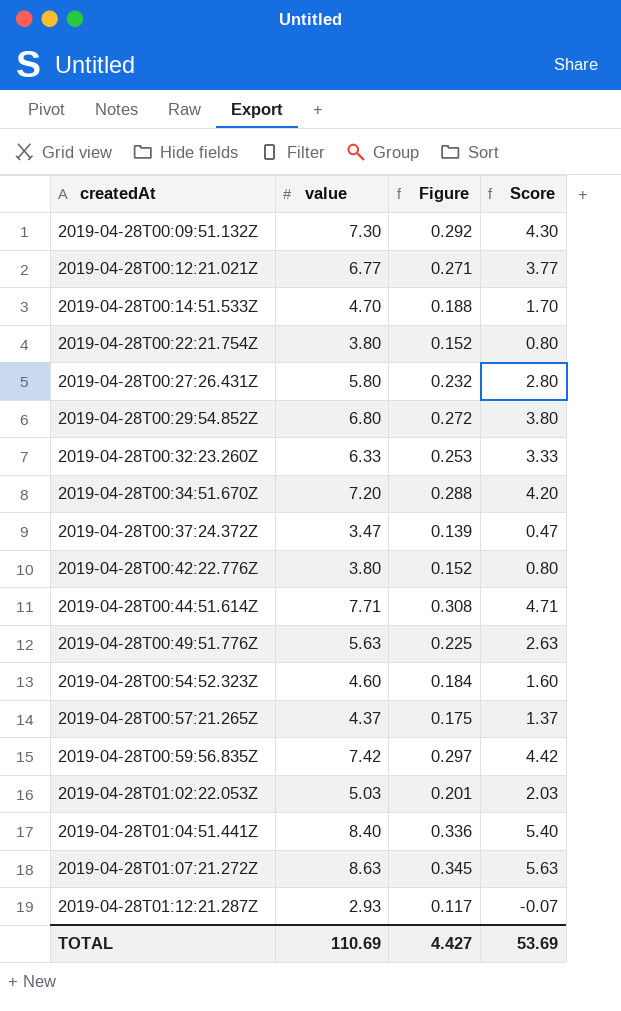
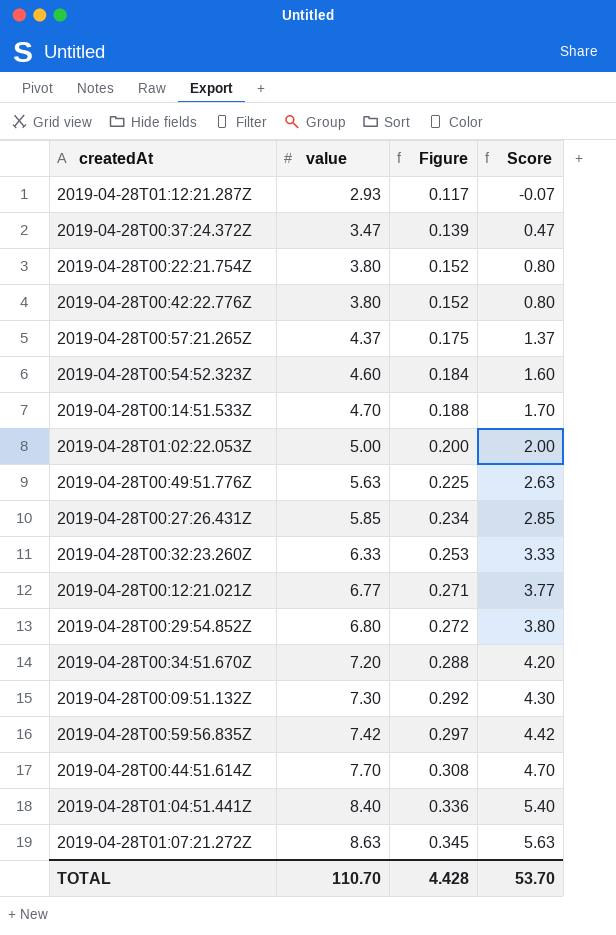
row order: createdAt ascending -> value ascending
2019-04-28T01:02:22.053Z | value: 5.03 -> 5.00
2019-04-28T01:02:22.053Z | Figure: 0.201 -> 0.200
2019-04-28T01:02:22.053Z | Score: 2.03 -> 2.00
2019-04-28T00:27:26.431Z | value: 5.80 -> 5.85
2019-04-28T00:27:26.431Z | Figure: 0.232 -> 0.234
2019-04-28T00:27:26.431Z | Score: 2.80 -> 2.85
2019-04-28T00:44:51.614Z | value: 7.71 -> 7.70
2019-04-28T00:44:51.614Z | Score: 4.71 -> 4.70
TOTAL | value: 110.69 -> 110.70
TOTAL | Figure: 4.427 -> 4.428
TOTAL | Score: 53.69 -> 53.70

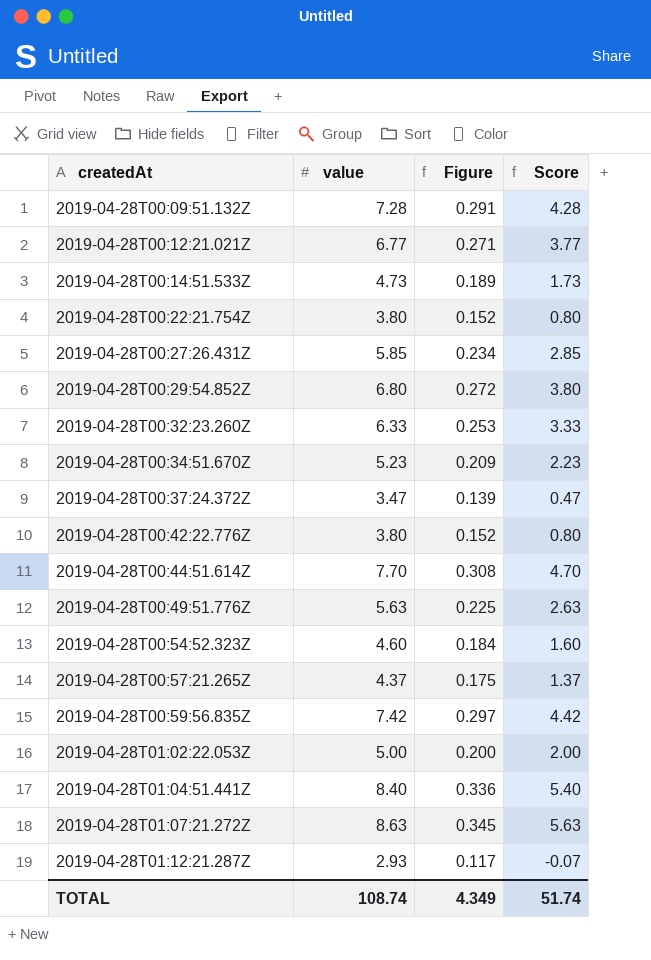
row order: value ascending -> createdAt ascending
2019-04-28T00:09:51.132Z | value: 7.30 -> 7.28
2019-04-28T00:09:51.132Z | Figure: 0.292 -> 0.291
2019-04-28T00:09:51.132Z | Score: 4.30 -> 4.28
2019-04-28T00:14:51.533Z | value: 4.70 -> 4.73
2019-04-28T00:14:51.533Z | Figure: 0.188 -> 0.189
2019-04-28T00:14:51.533Z | Score: 1.70 -> 1.73
2019-04-28T00:34:51.670Z | value: 7.20 -> 5.23
2019-04-28T00:34:51.670Z | Figure: 0.288 -> 0.209
2019-04-28T00:34:51.670Z | Score: 4.20 -> 2.23
TOTAL | value: 110.70 -> 108.74
TOTAL | Figure: 4.428 -> 4.349
TOTAL | Score: 53.70 -> 51.74

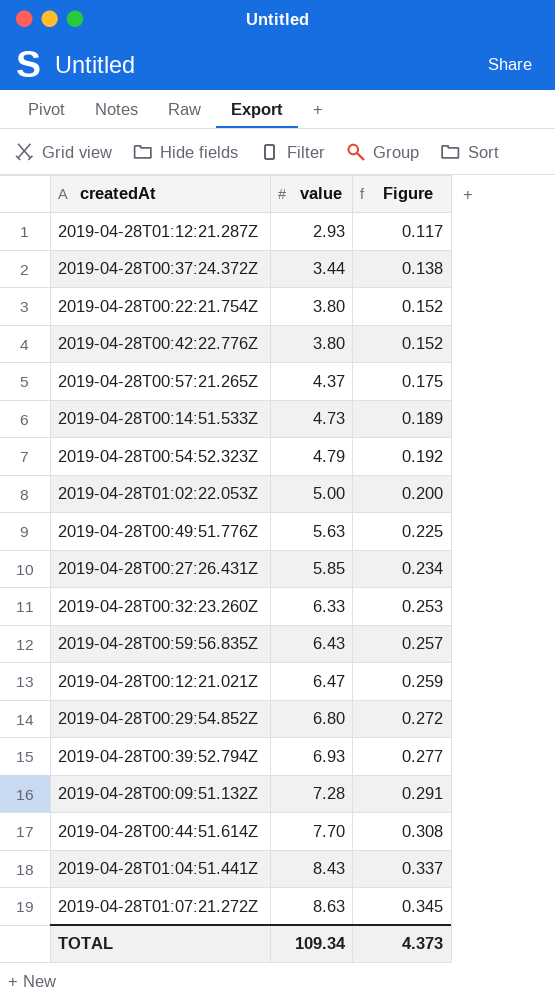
row order: createdAt ascending -> value ascending
column Score | formula: [value] - 3 -> none
row 2019-04-28T00:34:51.670Z: 5.23 | 0.209 | 2.23 -> none
2019-04-28T00:37:24.372Z | value: 3.47 -> 3.44
2019-04-28T00:37:24.372Z | Figure: 0.139 -> 0.138
2019-04-28T00:54:52.323Z | value: 4.60 -> 4.79
2019-04-28T00:54:52.323Z | Figure: 0.184 -> 0.192
2019-04-28T00:59:56.835Z | value: 7.42 -> 6.43
2019-04-28T00:59:56.835Z | Figure: 0.297 -> 0.257
2019-04-28T00:12:21.021Z | value: 6.77 -> 6.47
2019-04-28T00:12:21.021Z | Figure: 0.271 -> 0.259
row 2019-04-28T00:39:52.794Z: none -> 6.93 | 0.277
2019-04-28T01:04:51.441Z | value: 8.40 -> 8.43
2019-04-28T01:04:51.441Z | Figure: 0.336 -> 0.337
TOTAL | value: 108.74 -> 109.34
TOTAL | Figure: 4.349 -> 4.373

